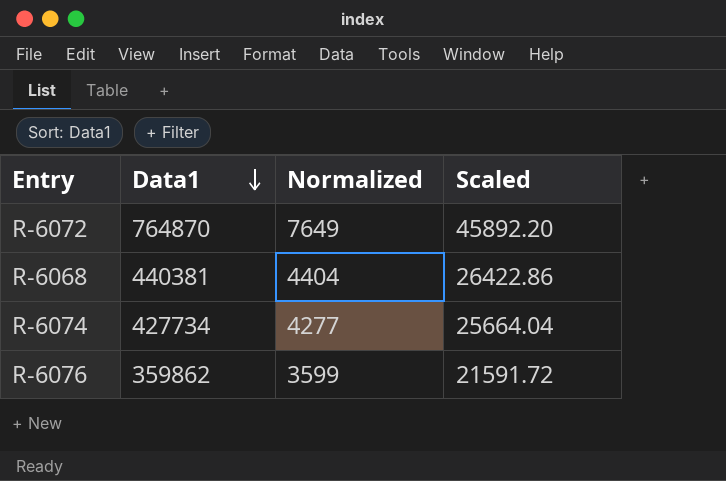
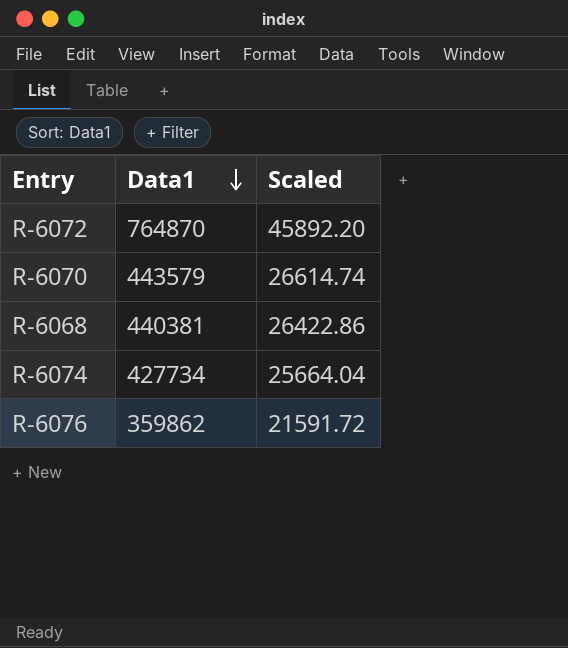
column Normalized | formula: [Data1] * 0.01 -> none
row R-6070: none -> 443579 | 26614.74

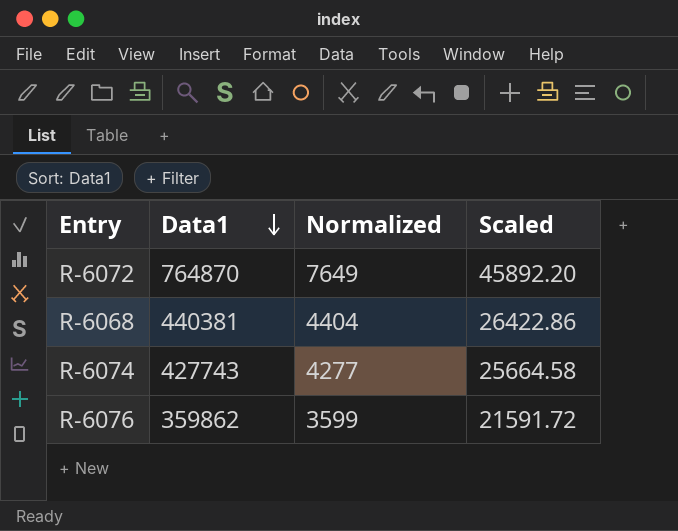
column Normalized | formula: none -> [Data1] * 0.01
row R-6070: 443579 | 26614.74 -> none
R-6074 | Data1: 427734 -> 427743
R-6074 | Scaled: 25664.04 -> 25664.58

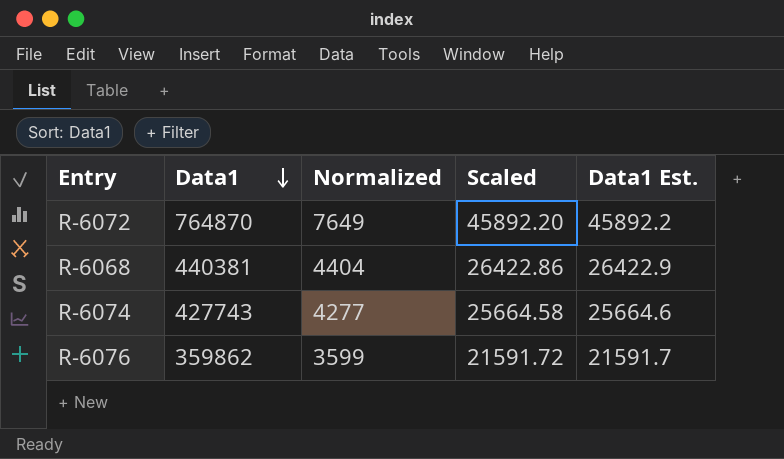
column Data1 Est. | formula: none -> [Data1] * 0.06

